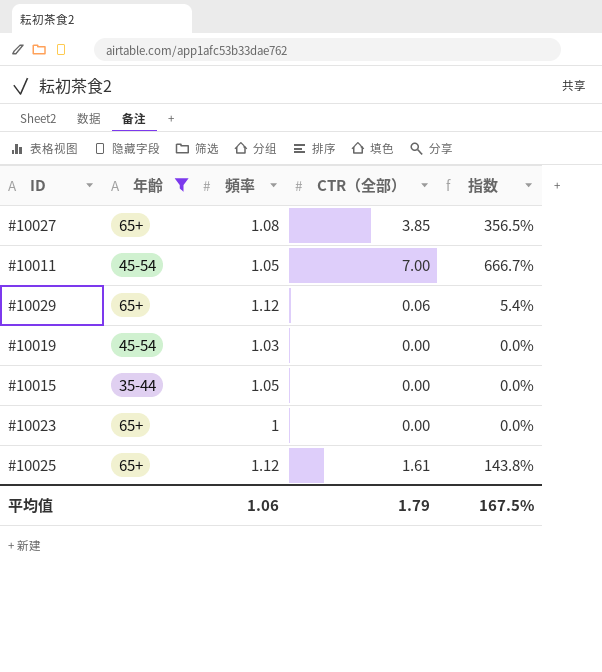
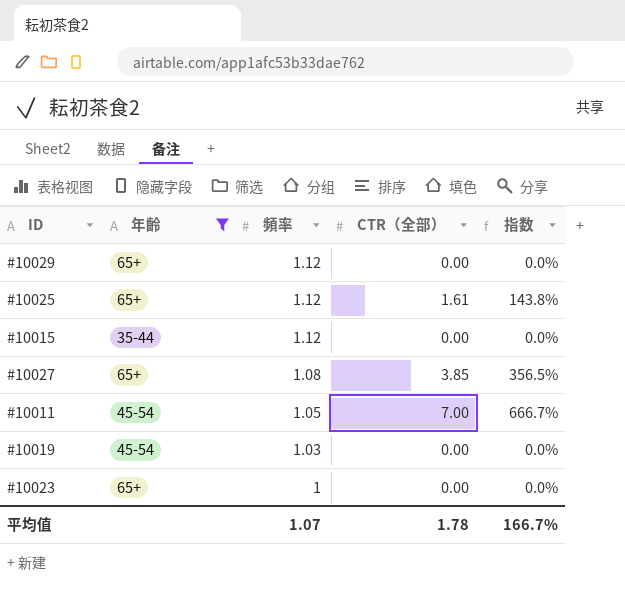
row order: none -> 頻率 descending
#10029 | CTR（全部）: 0.06 -> 0.00
#10029 | 指数: 5.4% -> 0.0%
#10015 | 頻率: 1.05 -> 1.12
平均值 | 頻率: 1.06 -> 1.07
平均值 | CTR（全部）: 1.79 -> 1.78
平均值 | 指数: 167.5% -> 166.7%

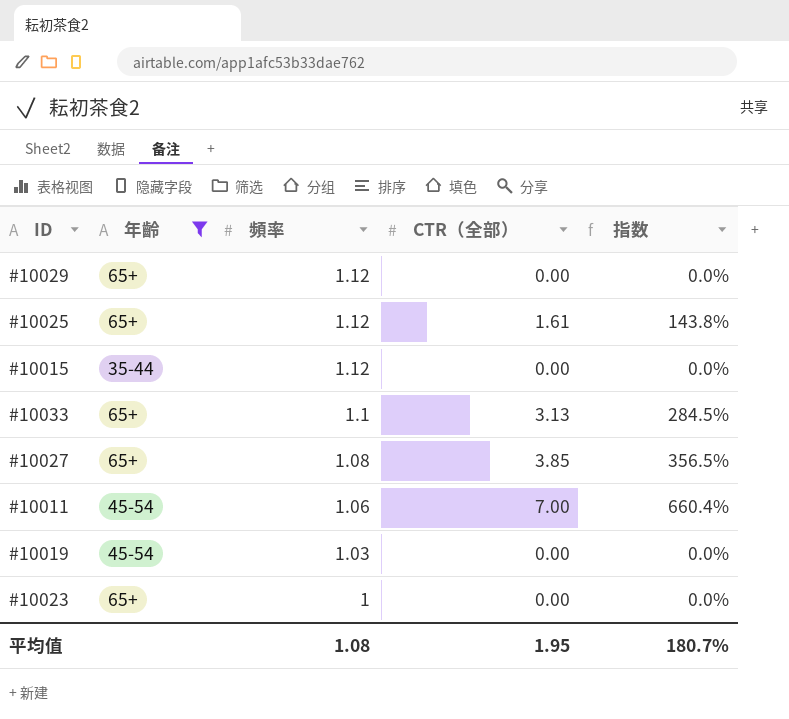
row #10033: none -> 65+ | 1.1 | 3.13 | 284.5%
#10011 | 頻率: 1.05 -> 1.06
#10011 | 指数: 666.7% -> 660.4%
平均值 | 頻率: 1.07 -> 1.08
平均值 | CTR（全部）: 1.78 -> 1.95
平均值 | 指数: 166.7% -> 180.7%

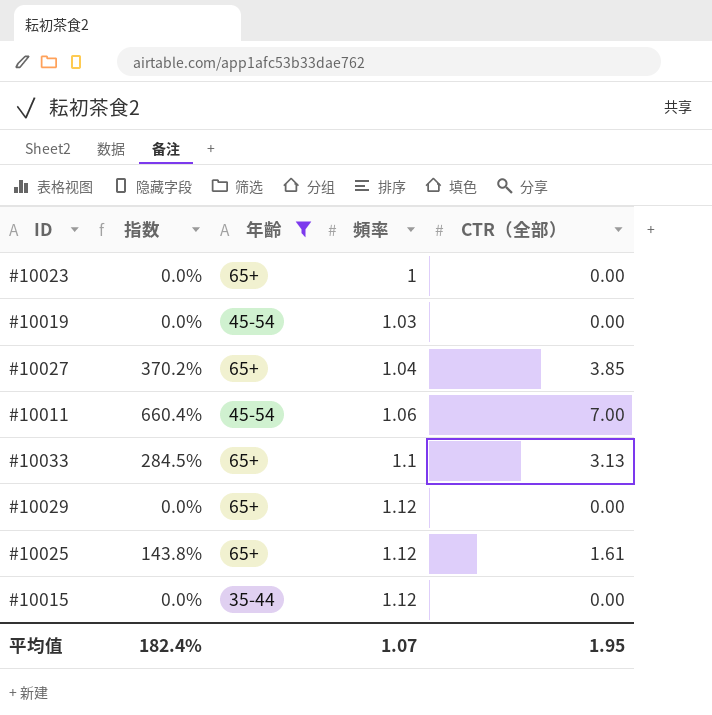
row order: 頻率 descending -> 頻率 ascending
column 指数 | position: 5 -> 2
#10027 | 指数: 356.5% -> 370.2%
#10027 | 頻率: 1.08 -> 1.04
平均值 | 指数: 180.7% -> 182.4%
平均值 | 頻率: 1.08 -> 1.07

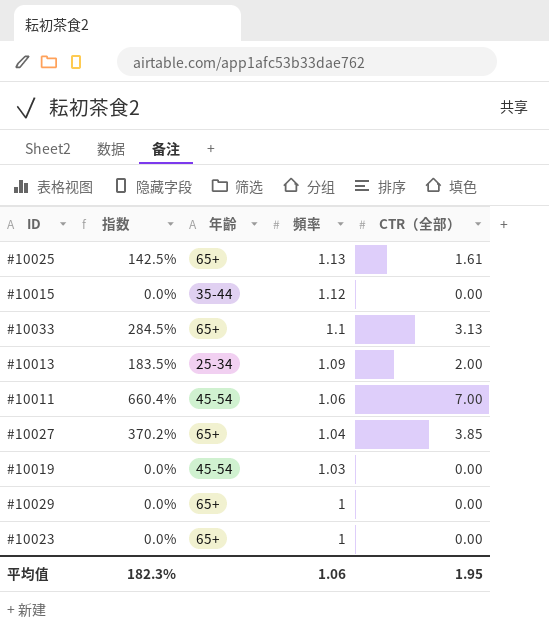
filter: 年齡 != 25-34 -> none
row order: 頻率 ascending -> 頻率 descending
#10025 | 指数: 143.8% -> 142.5%
#10025 | 頻率: 1.12 -> 1.13
#10029 | 頻率: 1.12 -> 1
平均值 | 指数: 182.4% -> 182.3%
平均值 | 頻率: 1.07 -> 1.06

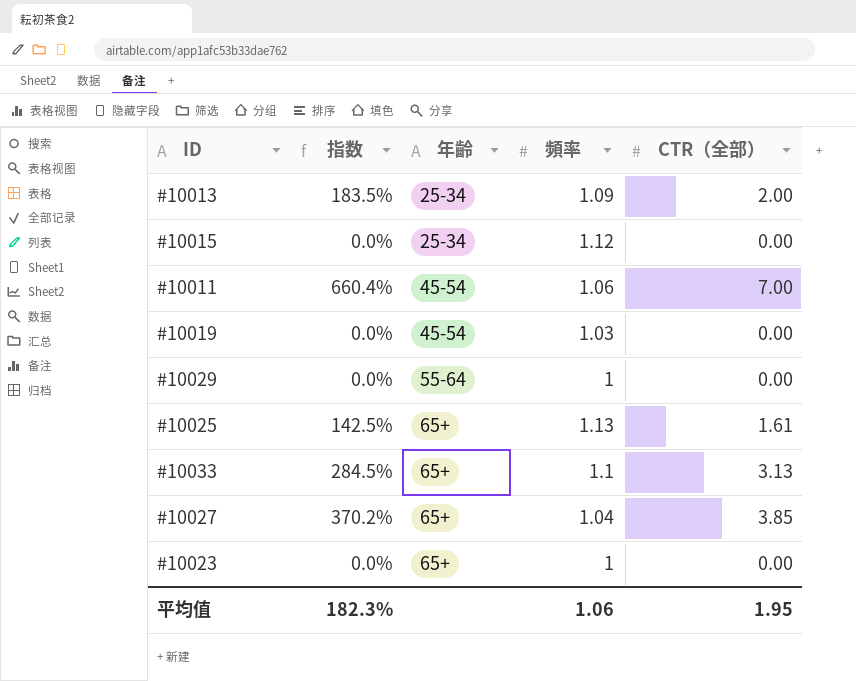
row order: 頻率 descending -> 年齡 ascending
#10015 | 年齡: 35-44 -> 25-34
#10029 | 年齡: 65+ -> 55-64

